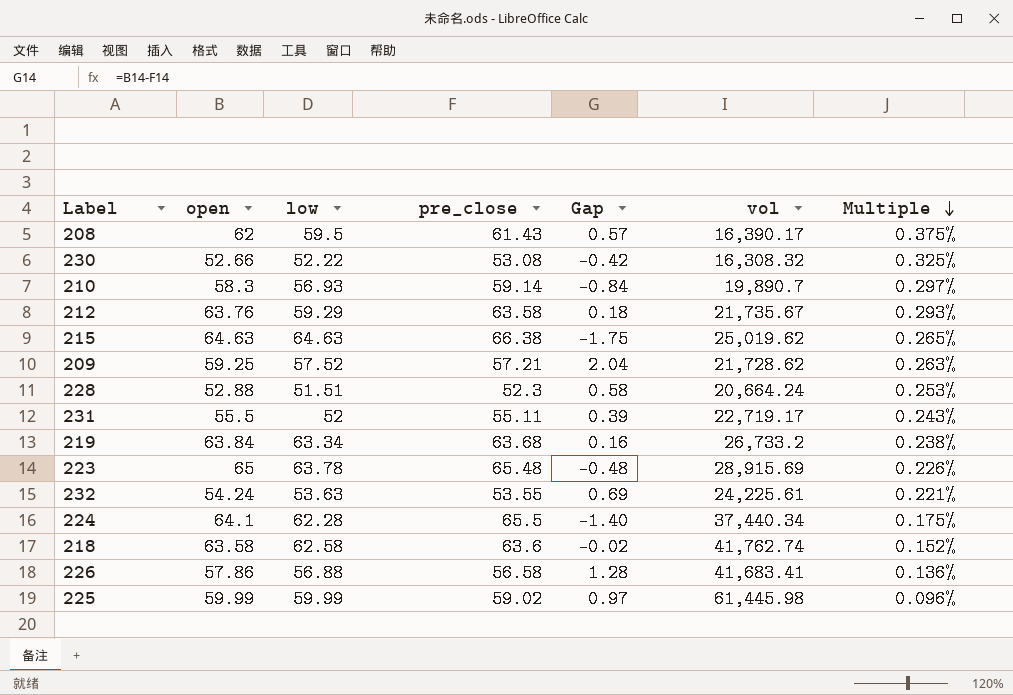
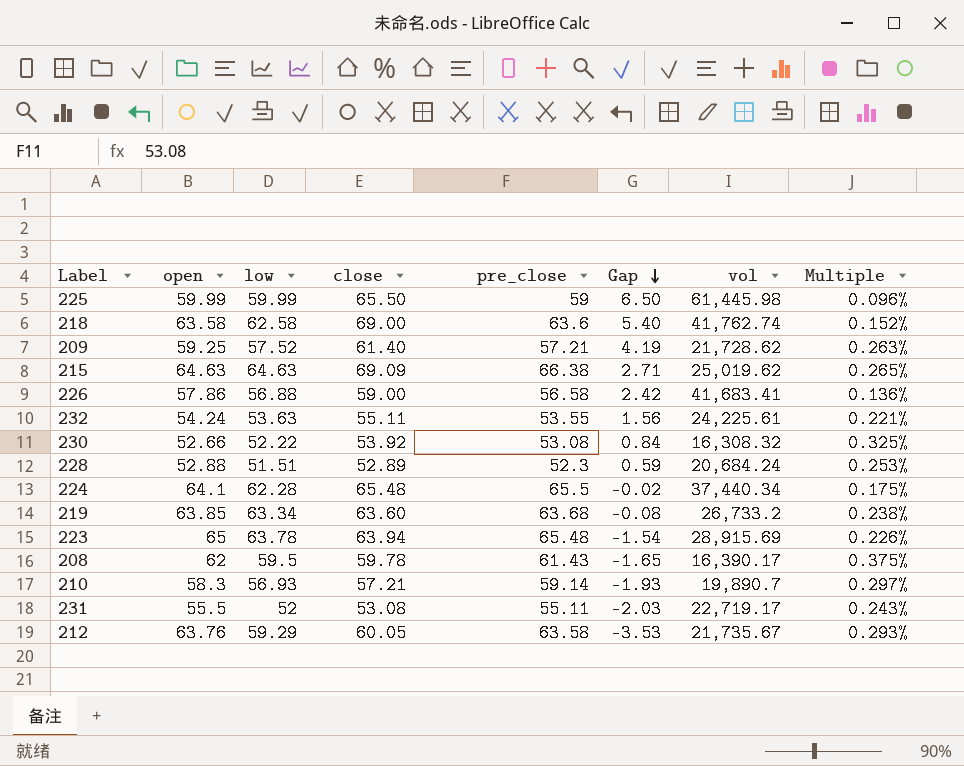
row order: Multiple descending -> Gap descending
column close | position: none -> 4
column Gap | formula: [open] - [pre_close] -> [close] - [pre_close]
225 | pre_close: 59.02 -> 59
228 | vol: 20,664.24 -> 20,684.24
219 | open: 63.84 -> 63.85

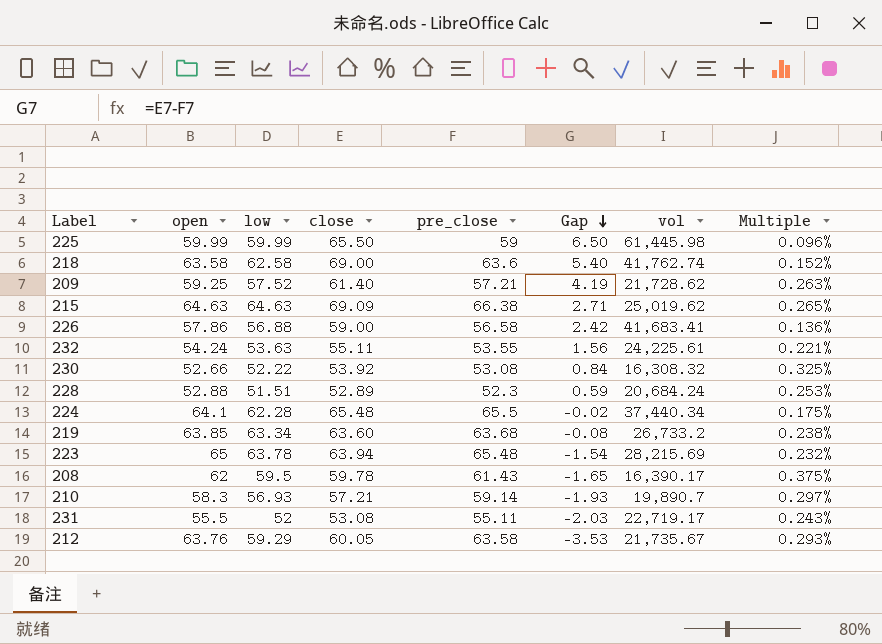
223 | vol: 28,915.69 -> 28,215.69
223 | Multiple: 0.226% -> 0.232%

